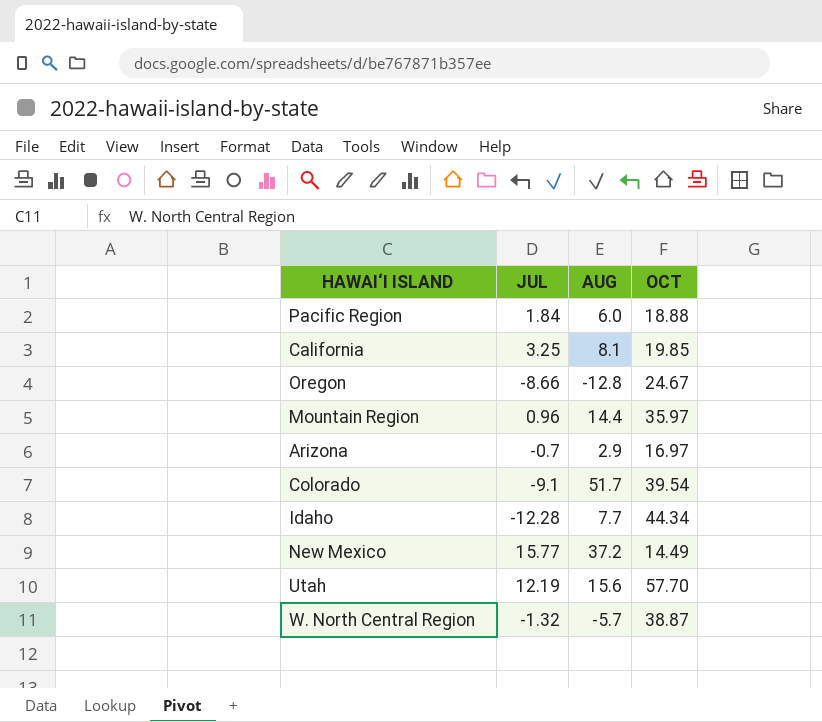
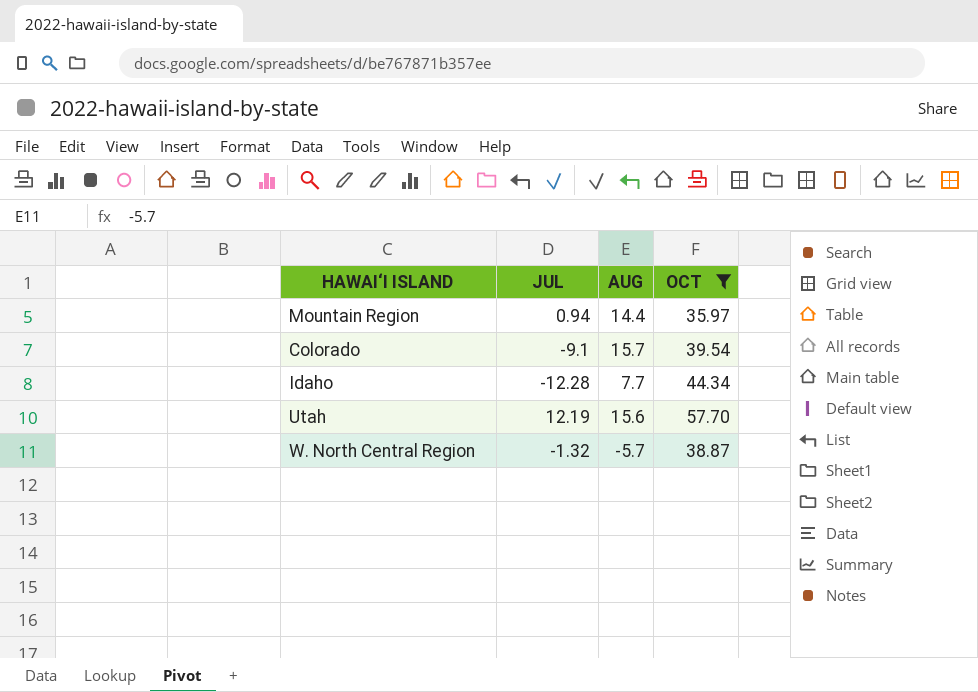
filter: none -> OCT >= 35.97
Mountain Region | JUL: 0.96 -> 0.94
Colorado | AUG: 51.7 -> 15.7

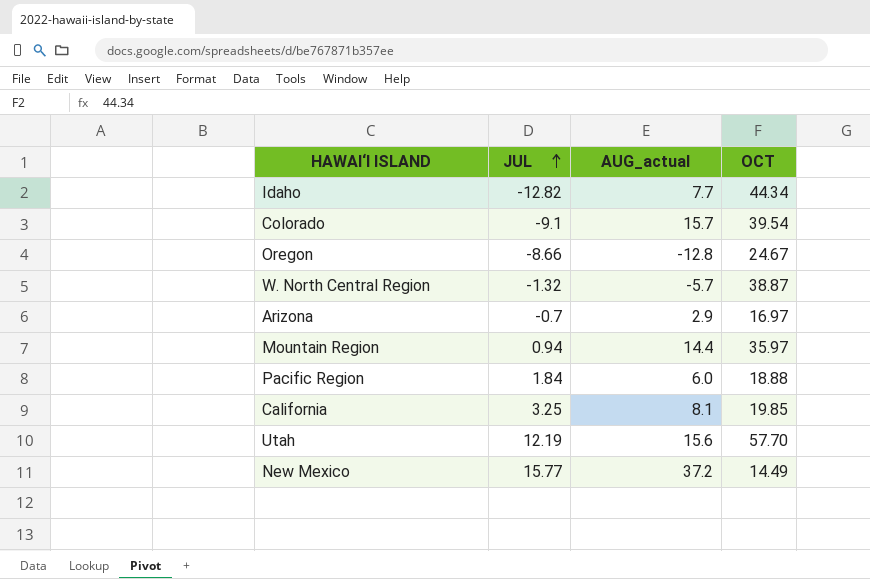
filter: OCT >= 35.97 -> none
row order: none -> JUL ascending
column name: AUG -> AUG_actual
Idaho | JUL: -12.28 -> -12.82

